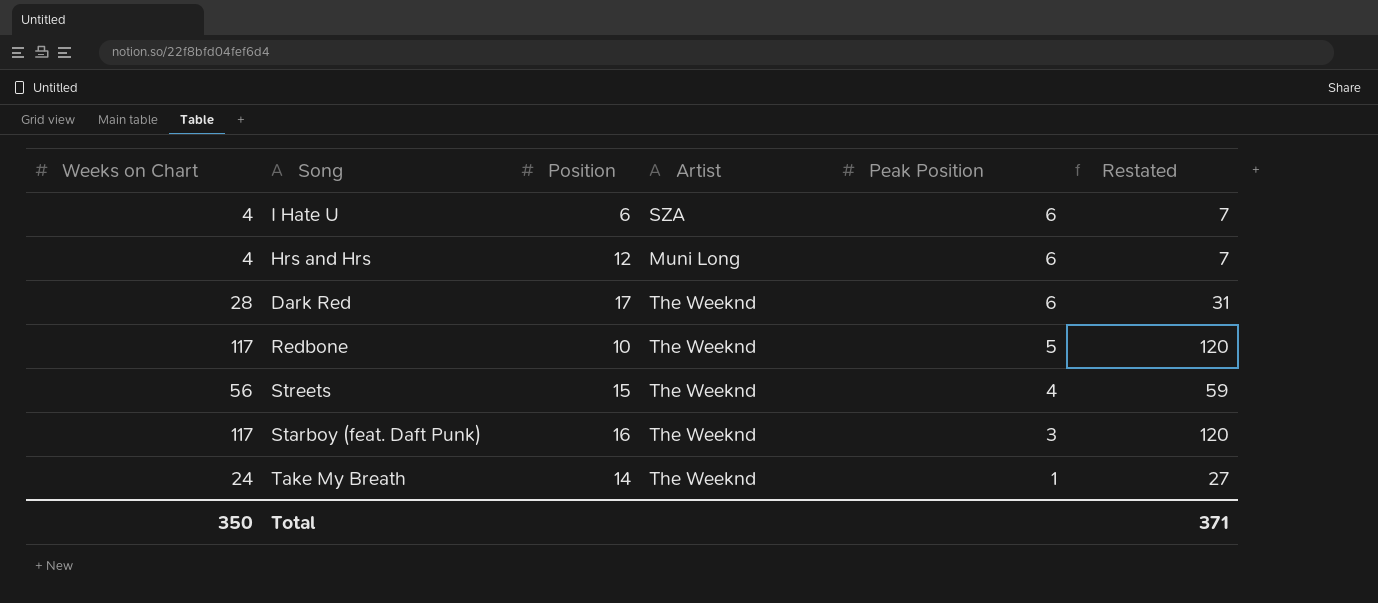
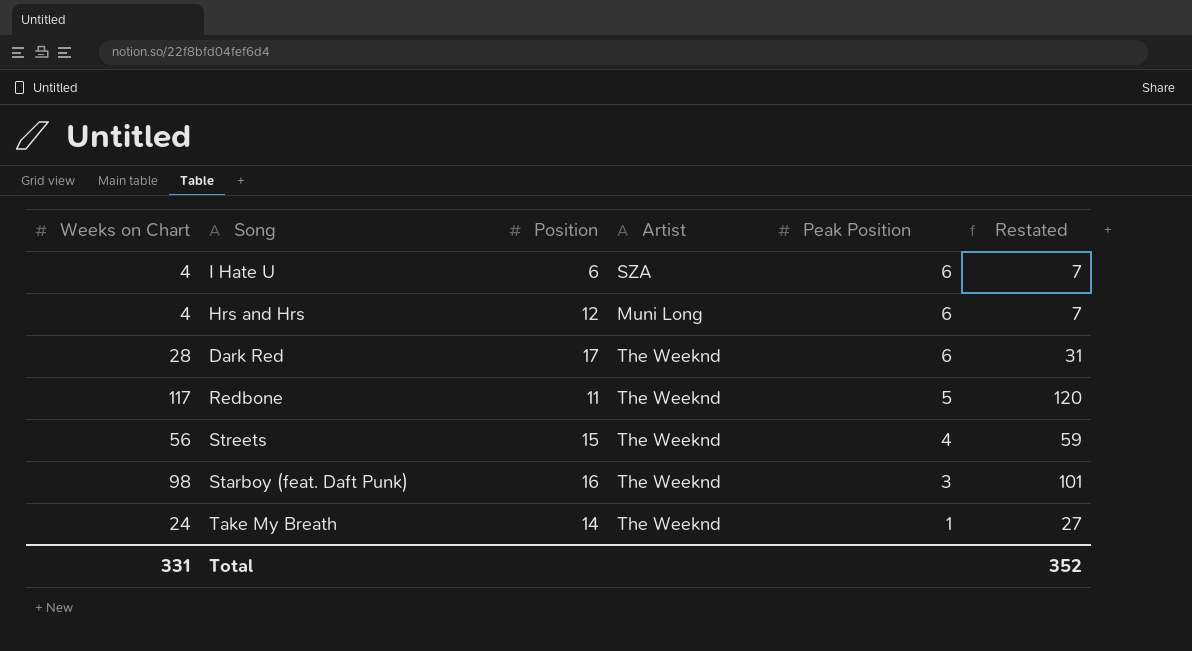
Redbone | Position: 10 -> 11
Starboy (feat. Daft Punk) | Weeks on Chart: 117 -> 98
Starboy (feat. Daft Punk) | Restated: 120 -> 101
Total | Weeks on Chart: 350 -> 331
Total | Restated: 371 -> 352

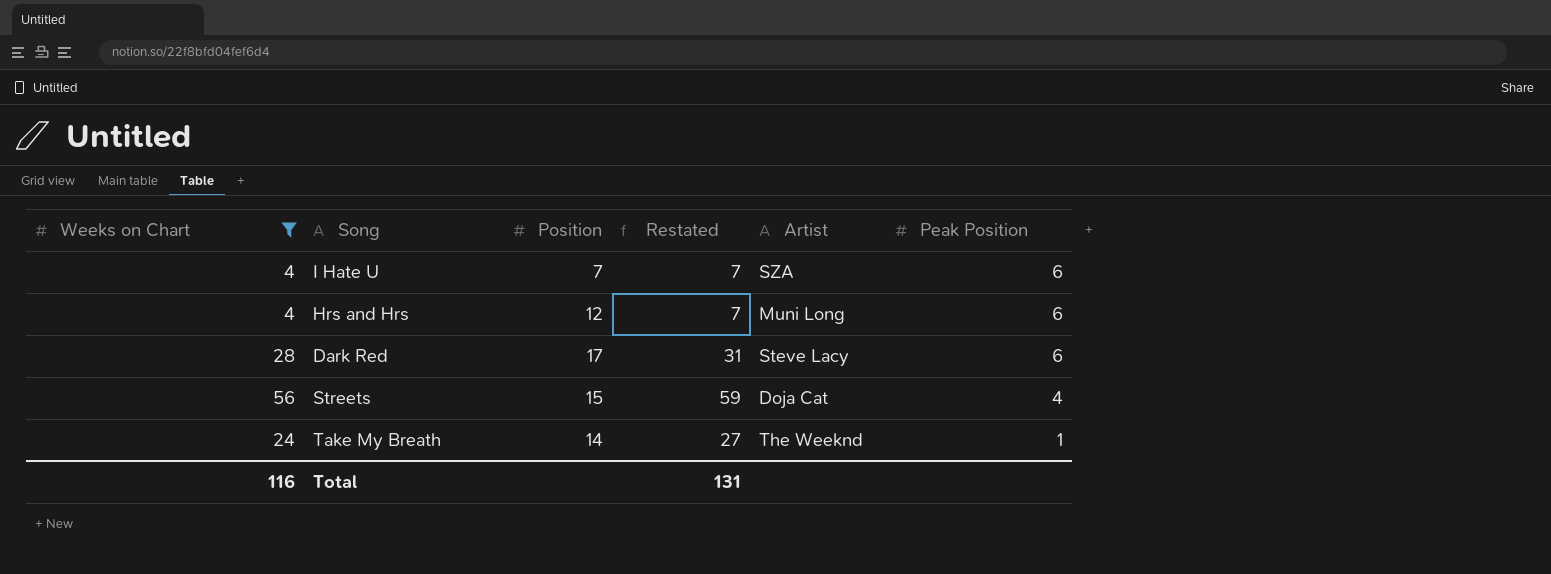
filter: none -> Weeks on Chart <= 56
column Restated | position: 6 -> 4
I Hate U | Position: 6 -> 7
Dark Red | Artist: The Weeknd -> Steve Lacy
Streets | Artist: The Weeknd -> Doja Cat
Total | Weeks on Chart: 331 -> 116
Total | Restated: 352 -> 131

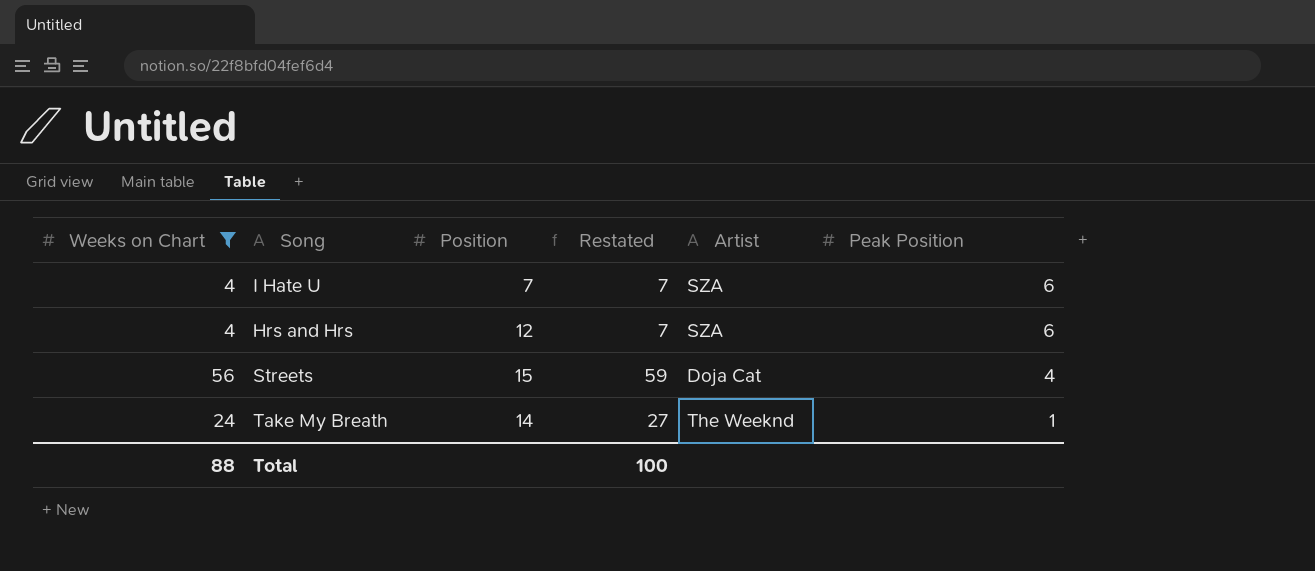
row Dark Red: 28 | 17 | 31 | Steve Lacy | 6 -> none
Hrs and Hrs | Artist: Muni Long -> SZA
Total | Weeks on Chart: 116 -> 88
Total | Restated: 131 -> 100

